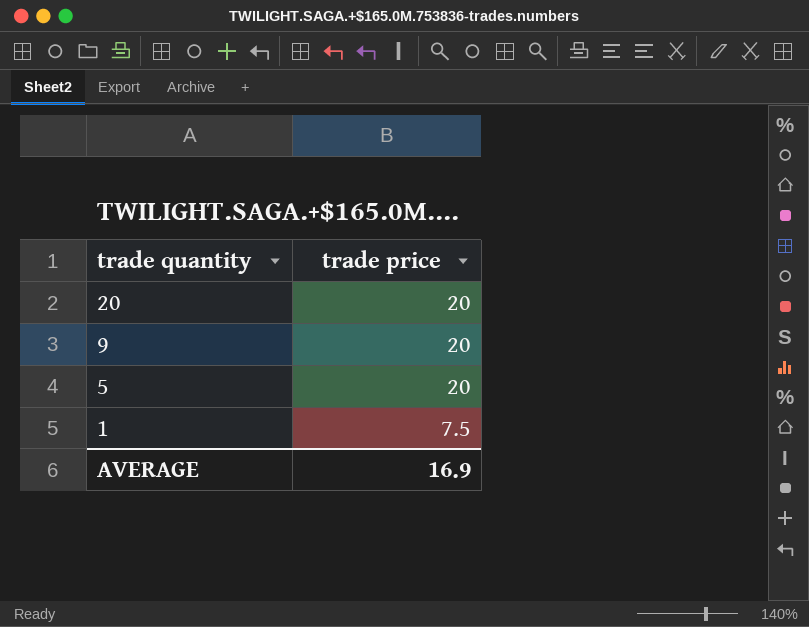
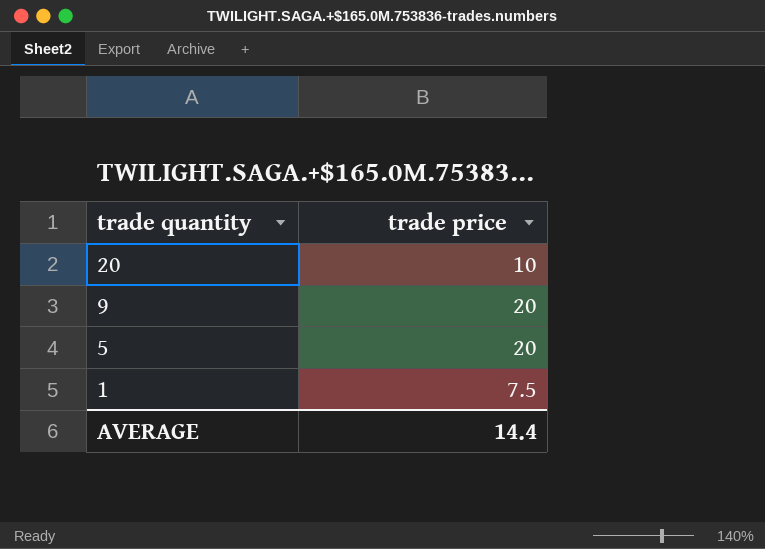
20 | trade price: 20 -> 10
AVERAGE | trade price: 16.9 -> 14.4

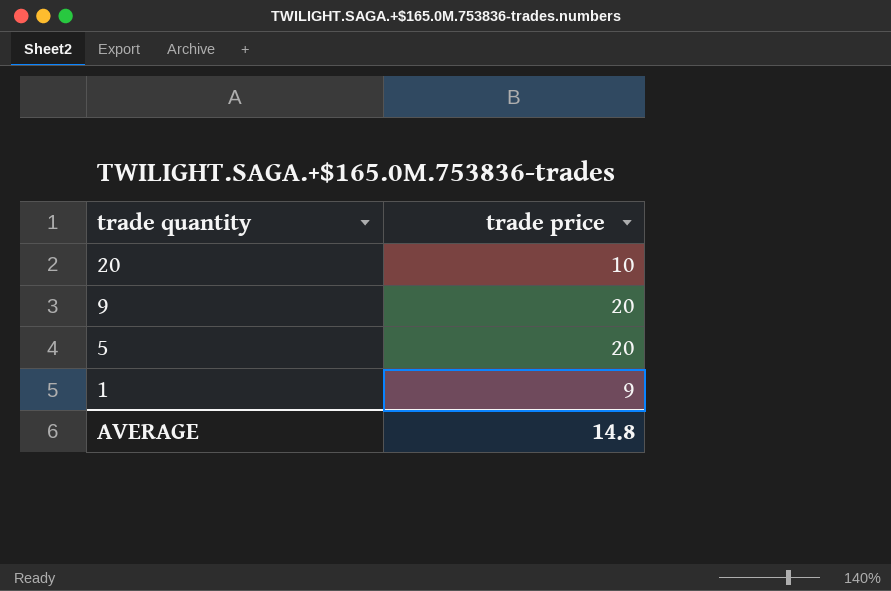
1 | trade price: 7.5 -> 9
AVERAGE | trade price: 14.4 -> 14.8

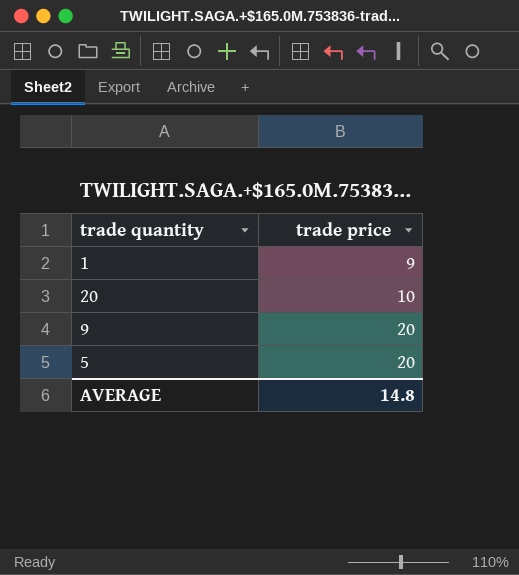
row order: trade quantity descending -> trade price ascending

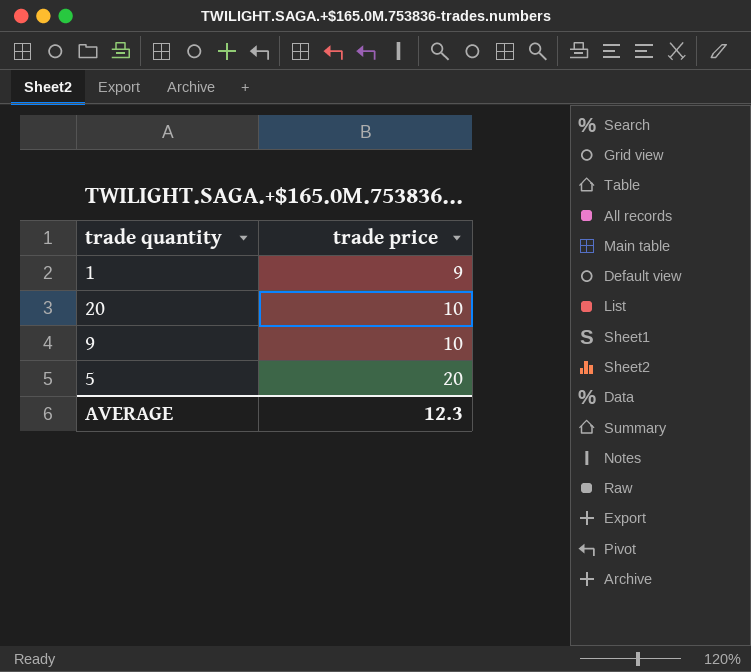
9 | trade price: 20 -> 10
AVERAGE | trade price: 14.8 -> 12.3

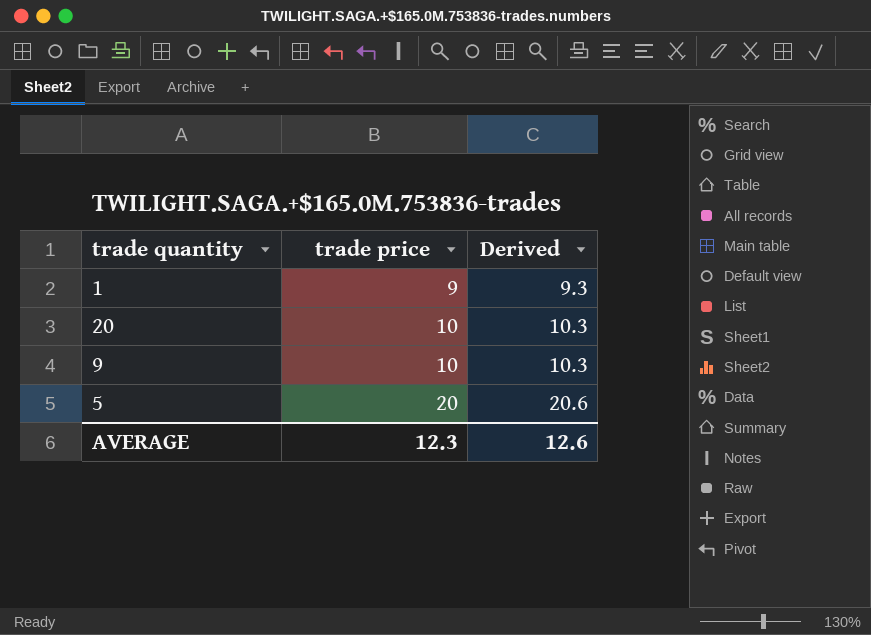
column Derived | formula: none -> [trade price] * 1.03

